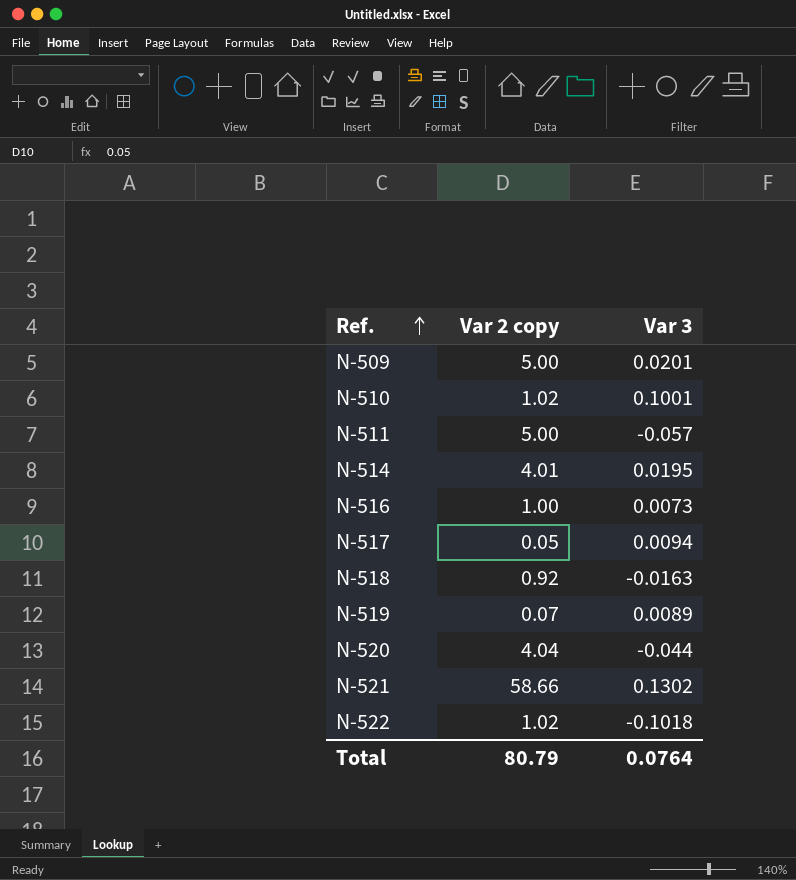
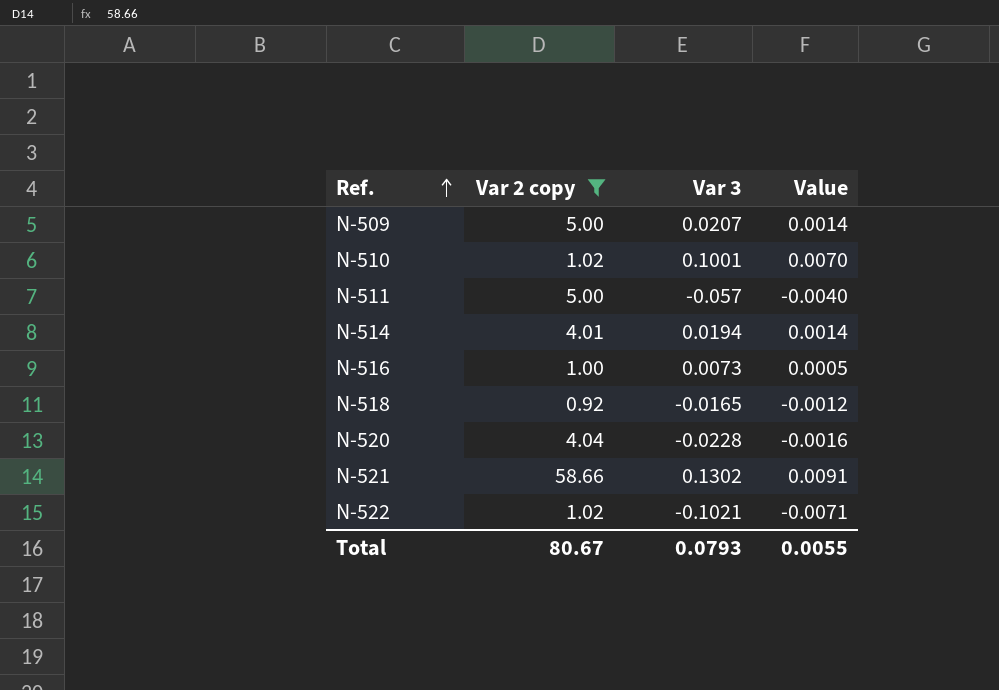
filter: none -> Var 2 copy >= 0.92
column Value | formula: none -> [Var 3] * 0.07
N-509 | Var 3: 0.0201 -> 0.0207
N-514 | Var 3: 0.0195 -> 0.0194
N-518 | Var 3: -0.0163 -> -0.0165
N-520 | Var 3: -0.044 -> -0.0228
N-522 | Var 3: -0.1018 -> -0.1021
Total | Var 2 copy: 80.79 -> 80.67
Total | Var 3: 0.0764 -> 0.0793

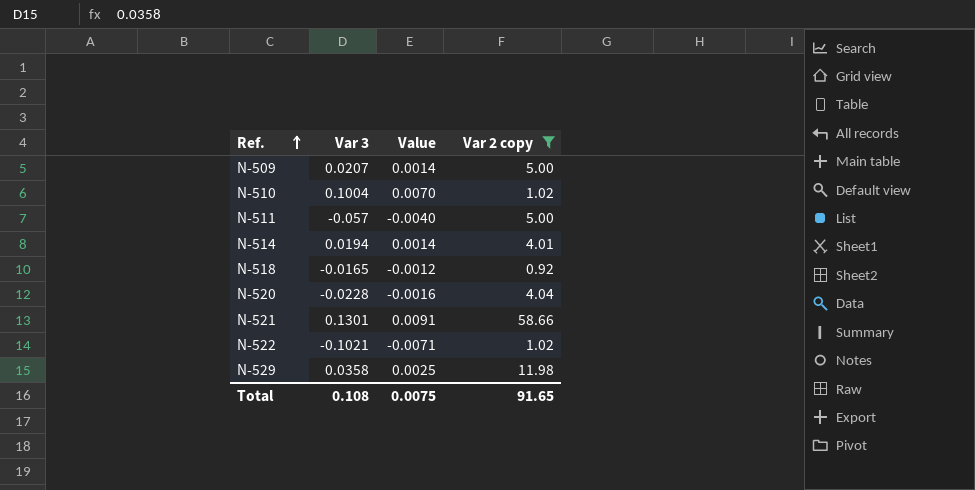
column Var 2 copy | position: 2 -> 4
row N-516: 1.00 | 0.0073 | 0.0005 -> none
N-510 | Var 3: 0.1001 -> 0.1004
N-521 | Var 3: 0.1302 -> 0.1301
row N-529: none -> 0.0358 | 0.0025 | 11.98
Total | Var 3: 0.0793 -> 0.108
Total | Value: 0.0055 -> 0.0075
Total | Var 2 copy: 80.67 -> 91.65

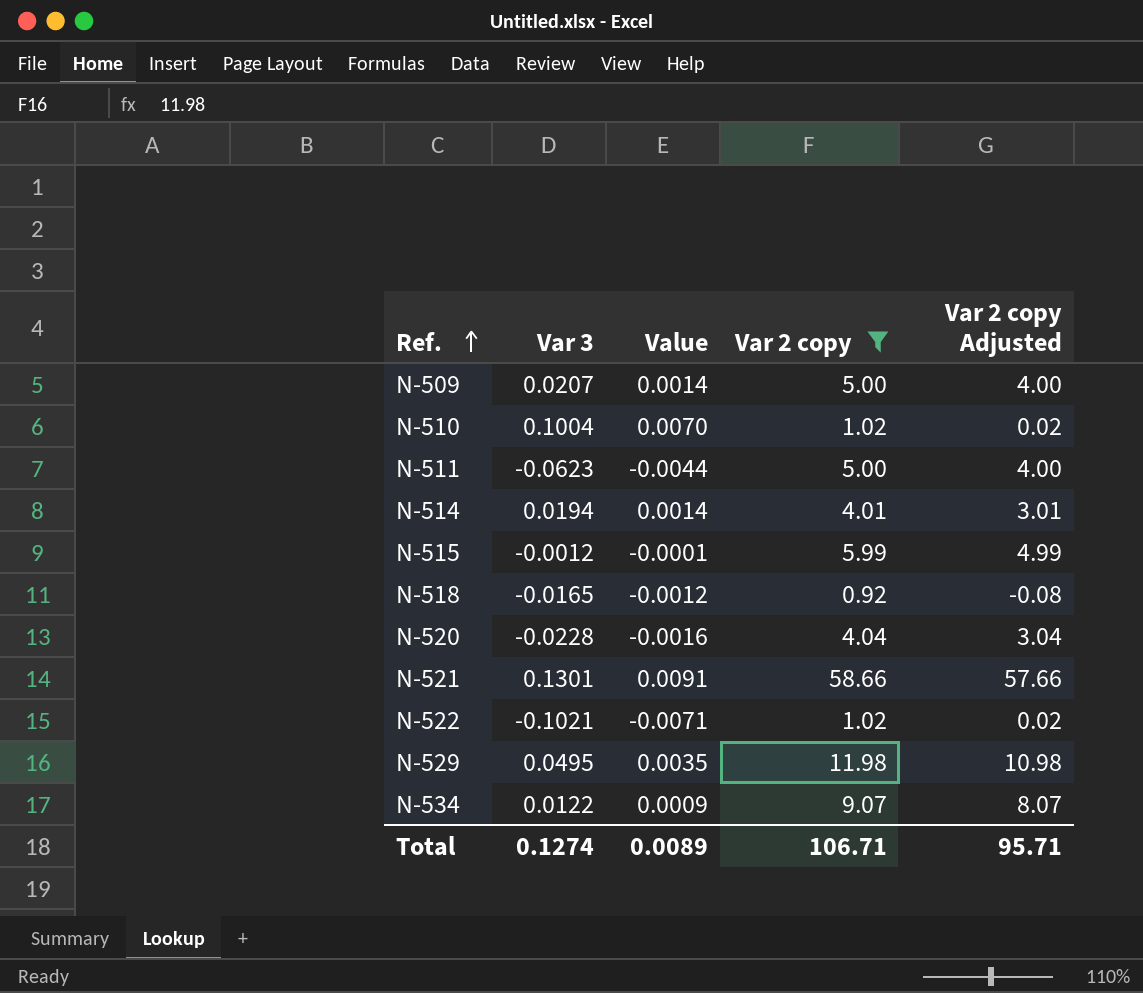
column Var 2 copy Adjusted | formula: none -> [Var 2 copy] - 1
N-511 | Var 3: -0.057 -> -0.0623
N-511 | Value: -0.0040 -> -0.0044
row N-515: none -> -0.0012 | -0.0001 | 5.99 | 4.99
N-529 | Var 3: 0.0358 -> 0.0495
N-529 | Value: 0.0025 -> 0.0035
row N-534: none -> 0.0122 | 0.0009 | 9.07 | 8.07
Total | Var 3: 0.108 -> 0.1274
Total | Value: 0.0075 -> 0.0089
Total | Var 2 copy: 91.65 -> 106.71

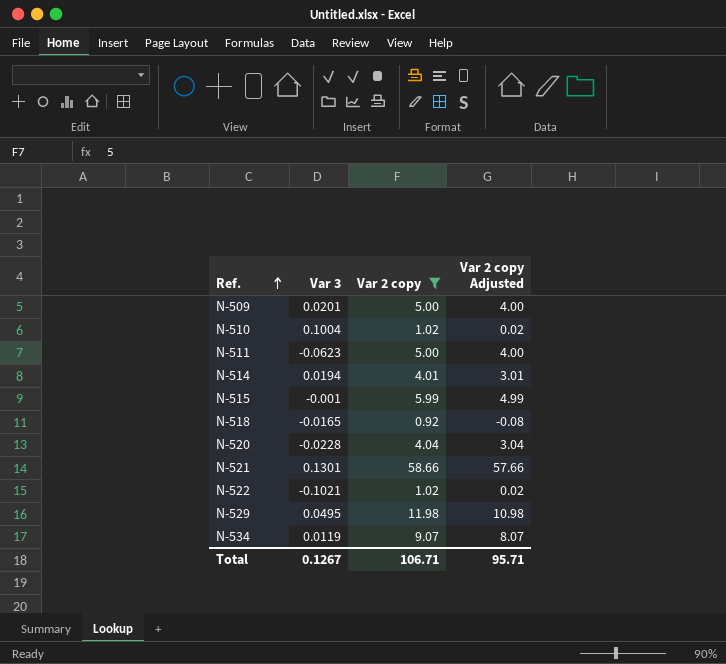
column Value | formula: [Var 3] * 0.07 -> none
N-509 | Var 3: 0.0207 -> 0.0201
N-515 | Var 3: -0.0012 -> -0.001
N-534 | Var 3: 0.0122 -> 0.0119
Total | Var 3: 0.1274 -> 0.1267

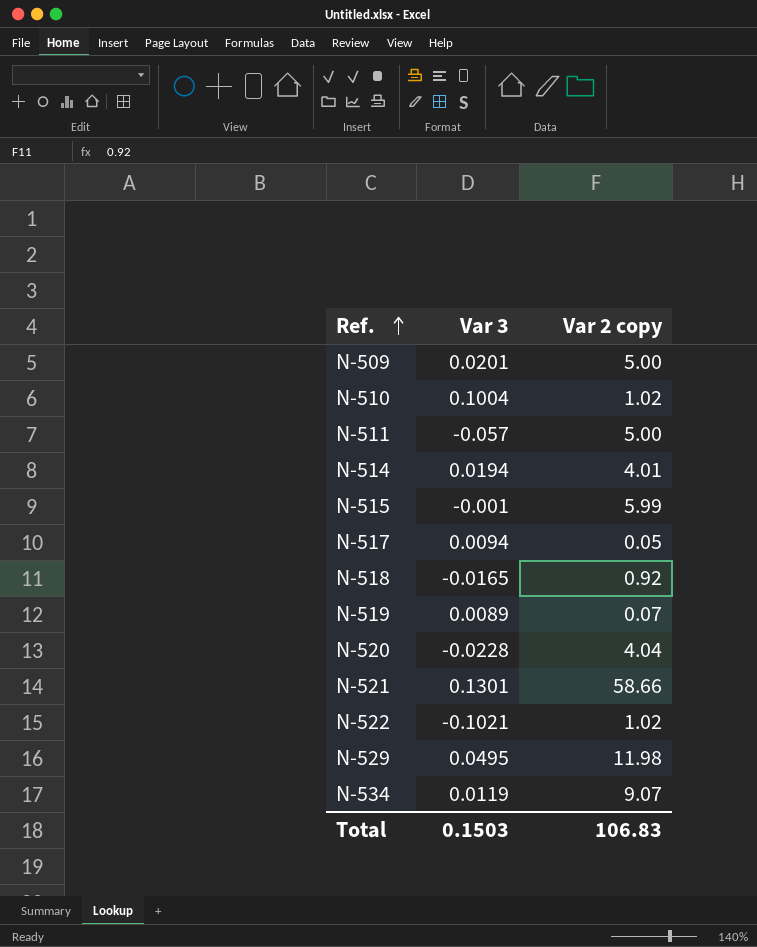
filter: Var 2 copy >= 0.92 -> none
column Var 2 copy Adjusted | formula: [Var 2 copy] - 1 -> none
N-511 | Var 3: -0.0623 -> -0.057
Total | Var 3: 0.1267 -> 0.1503
Total | Var 2 copy: 106.71 -> 106.83

